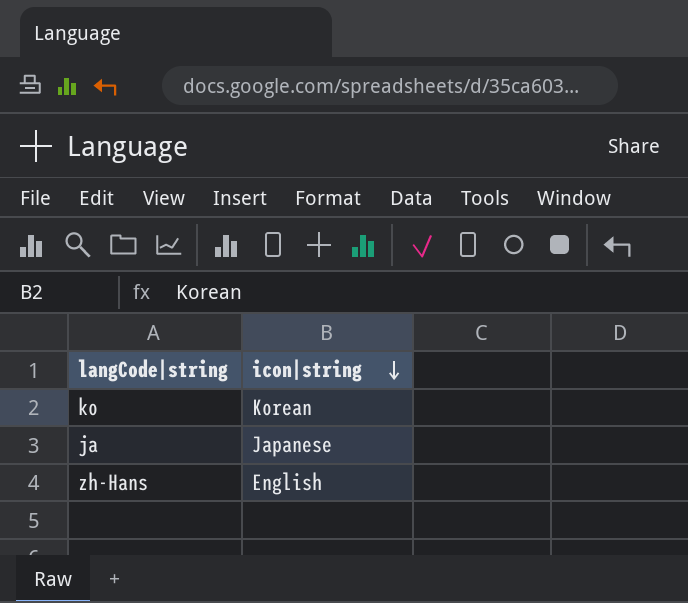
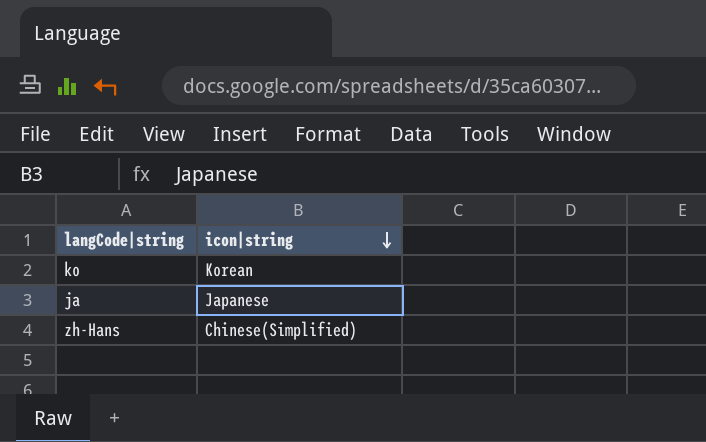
zh-Hans | icon|string: English -> Chinese(Simplified)

